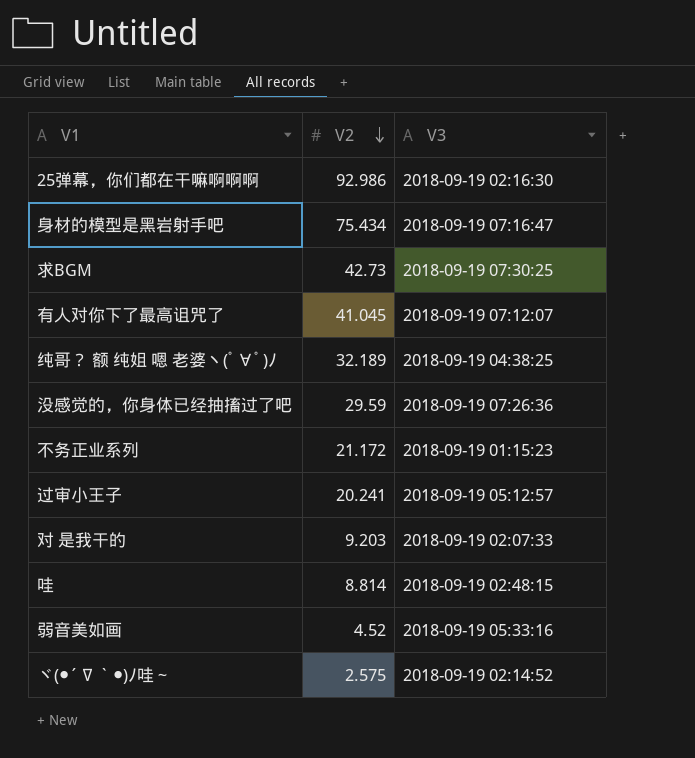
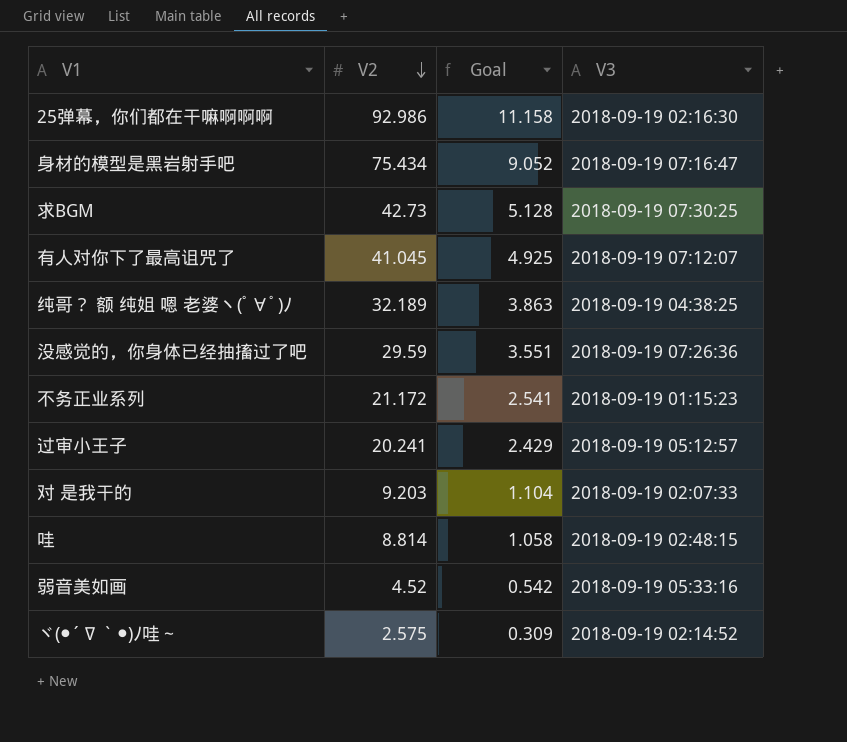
column Goal | formula: none -> [V2] * 0.12

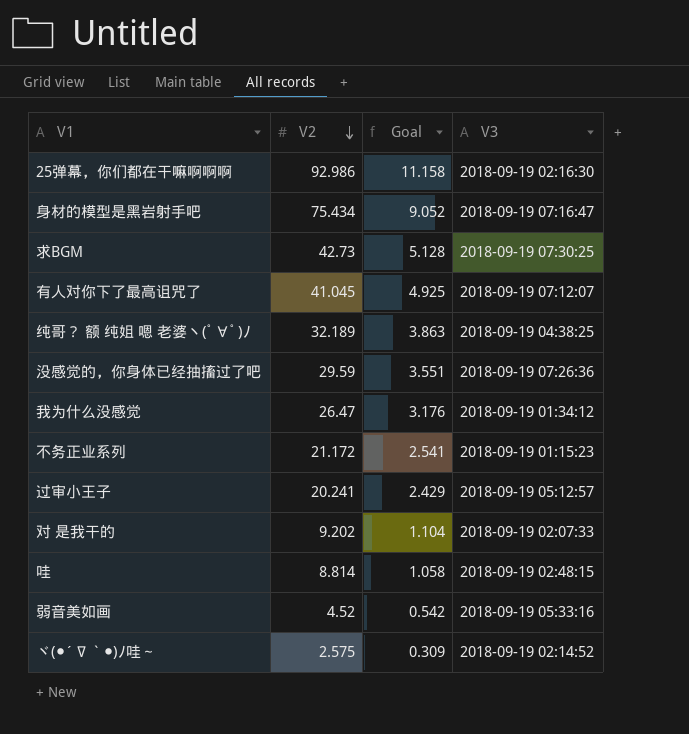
row 我为什么没感觉: none -> 26.47 | 3.176 | 2018-09-19 01:34:12
对 是我干的 | V2: 9.203 -> 9.202

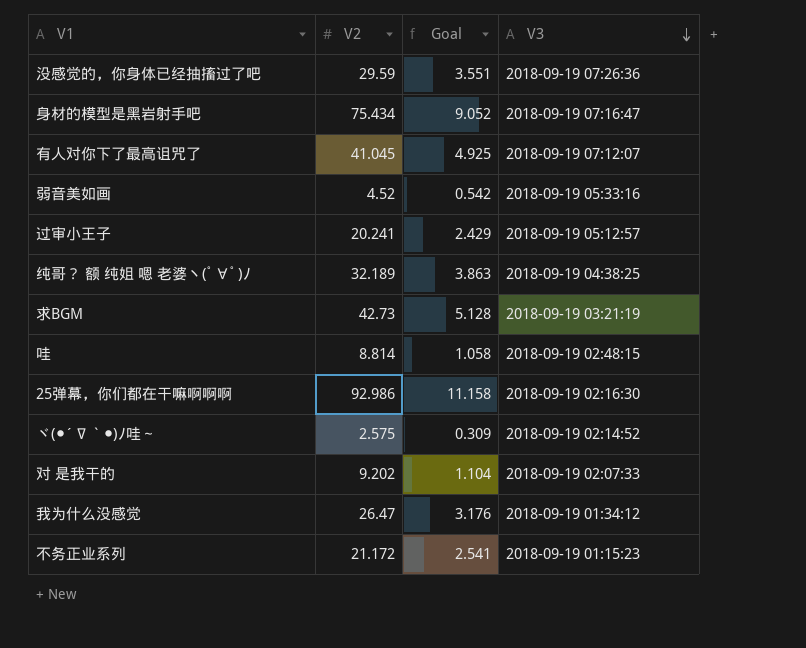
row order: V2 descending -> V3 descending
求BGM | V3: 2018-09-19 07:30:25 -> 2018-09-19 03:21:19

